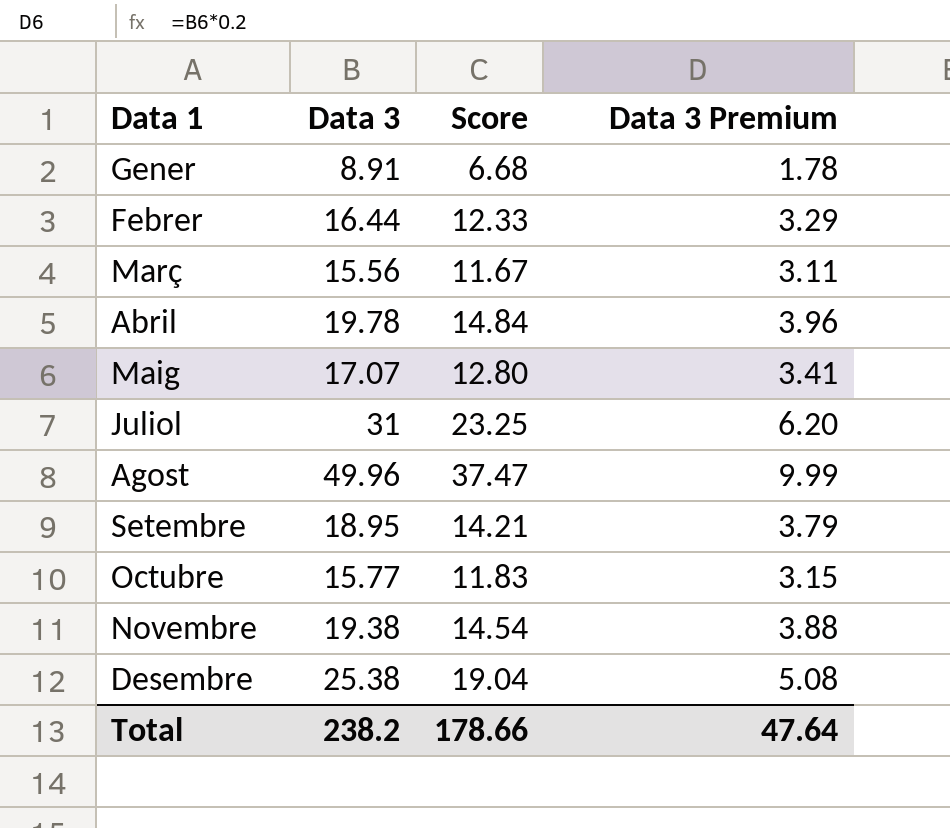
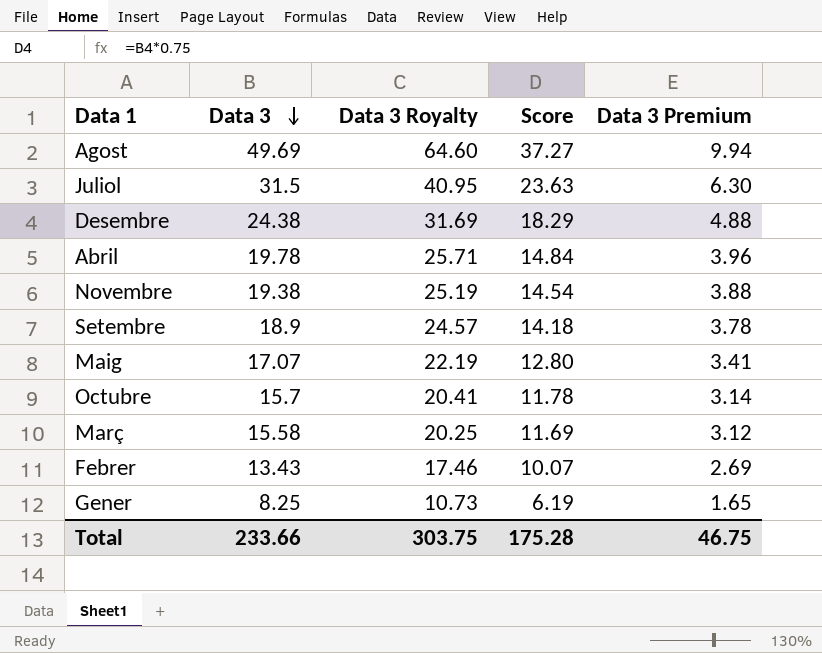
row order: none -> Data 3 descending
column Data 3 Royalty | formula: none -> [Data 3] * 1.3
Agost | Data 3: 49.96 -> 49.69
Agost | Score: 37.47 -> 37.27
Agost | Data 3 Premium: 9.99 -> 9.94
Juliol | Data 3: 31 -> 31.5
Juliol | Score: 23.25 -> 23.63
Juliol | Data 3 Premium: 6.20 -> 6.30
Desembre | Data 3: 25.38 -> 24.38
Desembre | Score: 19.04 -> 18.29
Desembre | Data 3 Premium: 5.08 -> 4.88
Setembre | Data 3: 18.95 -> 18.9
Setembre | Score: 14.21 -> 14.18
Setembre | Data 3 Premium: 3.79 -> 3.78
Octubre | Data 3: 15.77 -> 15.7
Octubre | Score: 11.83 -> 11.78
Octubre | Data 3 Premium: 3.15 -> 3.14
Març | Data 3: 15.56 -> 15.58
Març | Score: 11.67 -> 11.69
Març | Data 3 Premium: 3.11 -> 3.12
Febrer | Data 3: 16.44 -> 13.43
Febrer | Score: 12.33 -> 10.07
Febrer | Data 3 Premium: 3.29 -> 2.69
Gener | Data 3: 8.91 -> 8.25
Gener | Score: 6.68 -> 6.19
Gener | Data 3 Premium: 1.78 -> 1.65
Total | Data 3: 238.2 -> 233.66
Total | Score: 178.66 -> 175.28
Total | Data 3 Premium: 47.64 -> 46.75

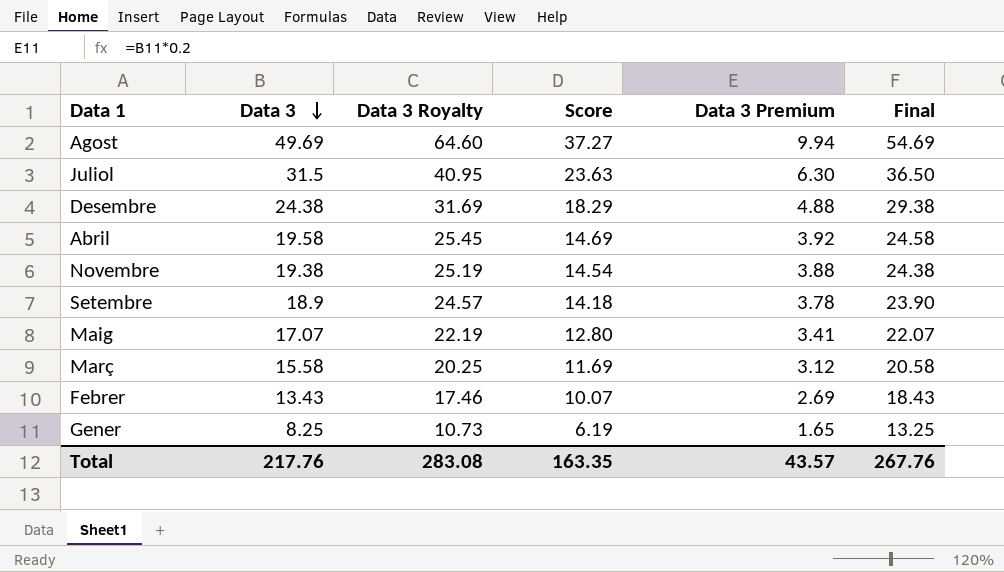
column Final | formula: none -> [Data 3] + 5
row Octubre: 15.7 | 20.41 | 11.78 | 3.14 -> none
Abril | Data 3: 19.78 -> 19.58
Abril | Data 3 Royalty: 25.71 -> 25.45
Abril | Score: 14.84 -> 14.69
Abril | Data 3 Premium: 3.96 -> 3.92
Total | Data 3: 233.66 -> 217.76
Total | Data 3 Royalty: 303.75 -> 283.08
Total | Score: 175.28 -> 163.35
Total | Data 3 Premium: 46.75 -> 43.57

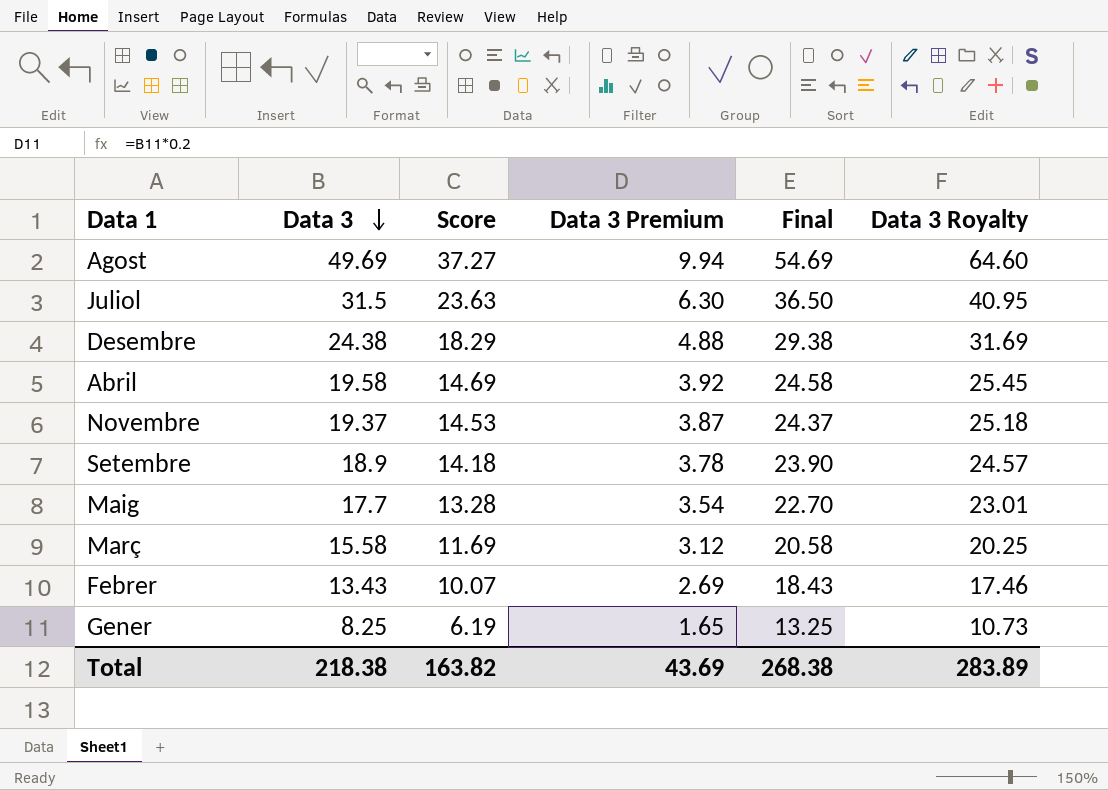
column Data 3 Royalty | position: 3 -> 6
Novembre | Data 3: 19.38 -> 19.37
Novembre | Score: 14.54 -> 14.53
Novembre | Data 3 Premium: 3.88 -> 3.87
Novembre | Final: 24.38 -> 24.37
Novembre | Data 3 Royalty: 25.19 -> 25.18
Maig | Data 3: 17.07 -> 17.7
Maig | Score: 12.80 -> 13.28
Maig | Data 3 Premium: 3.41 -> 3.54
Maig | Final: 22.07 -> 22.70
Maig | Data 3 Royalty: 22.19 -> 23.01
Total | Data 3: 217.76 -> 218.38
Total | Score: 163.35 -> 163.82
Total | Data 3 Premium: 43.57 -> 43.69
Total | Final: 267.76 -> 268.38
Total | Data 3 Royalty: 283.08 -> 283.89

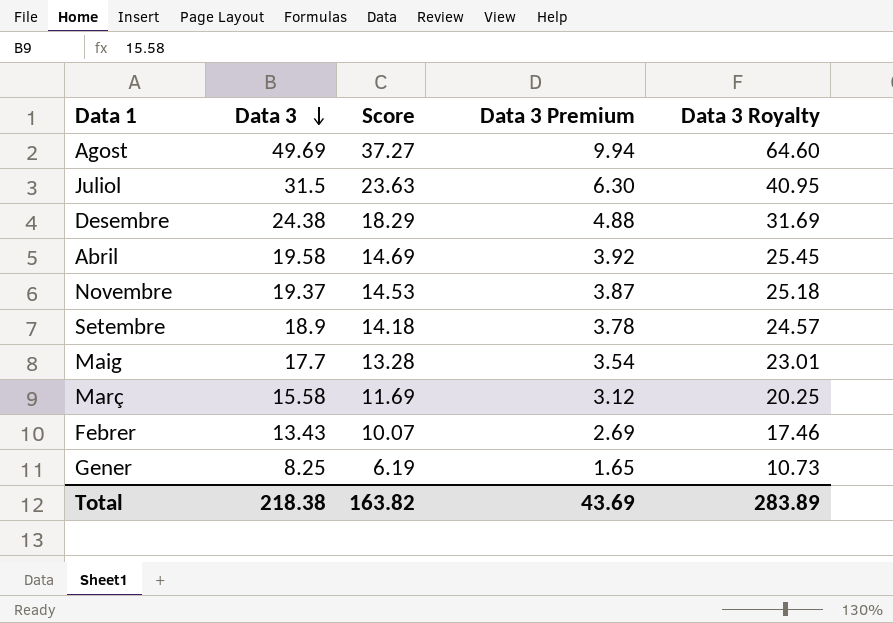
column Final | formula: [Data 3] + 5 -> none

